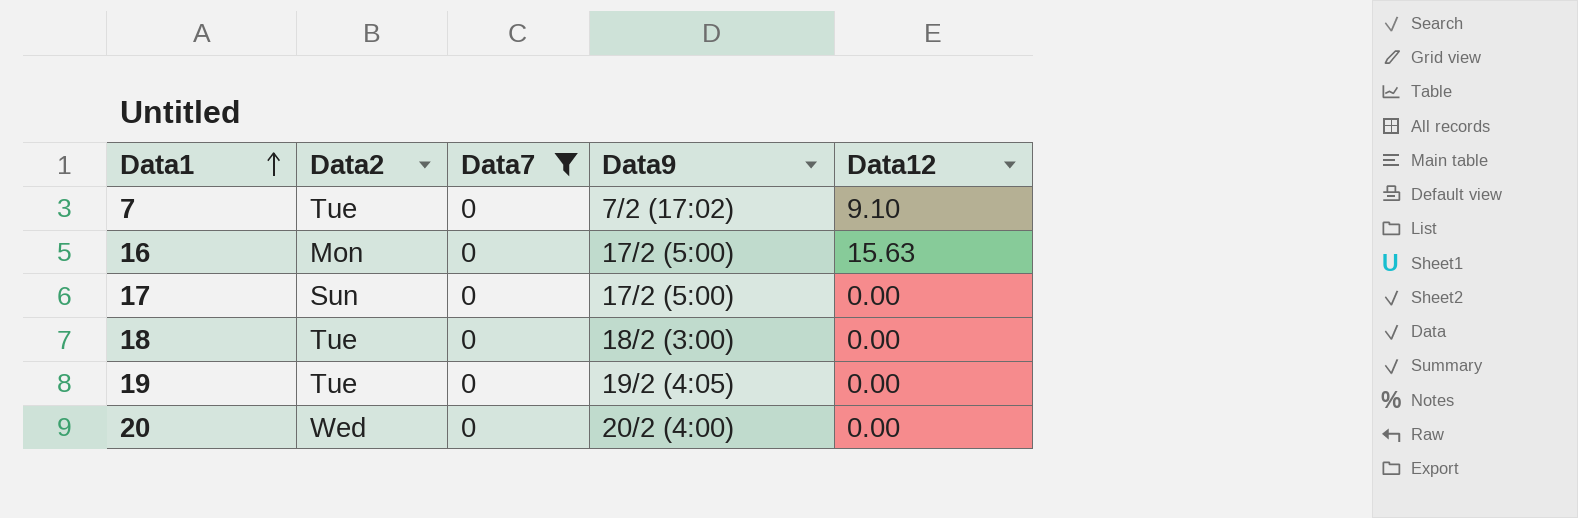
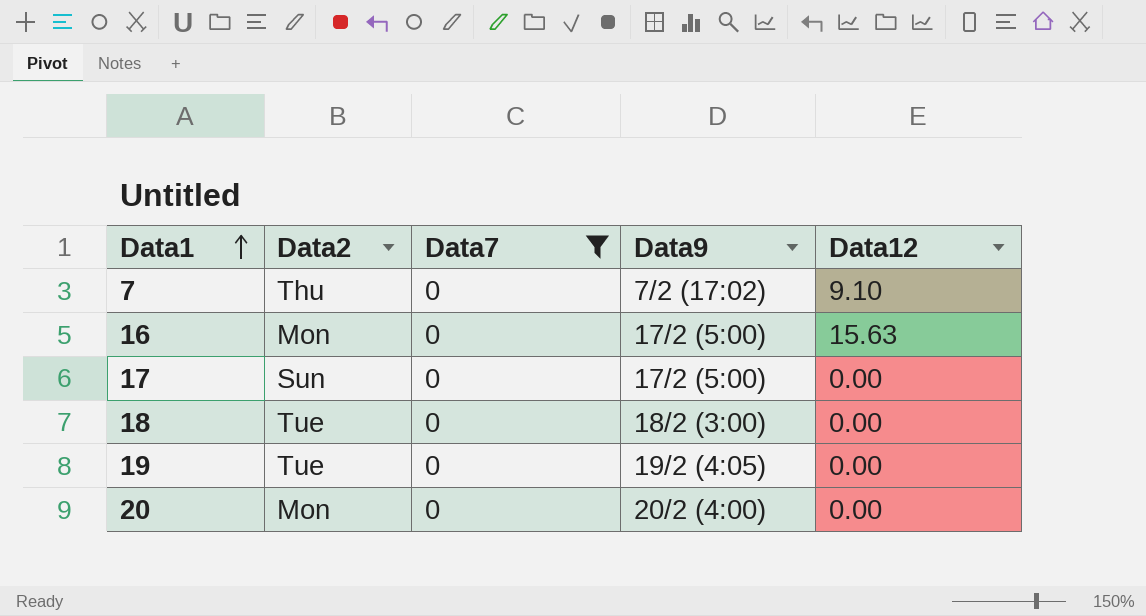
7 | Data2: Tue -> Thu
20 | Data2: Wed -> Mon

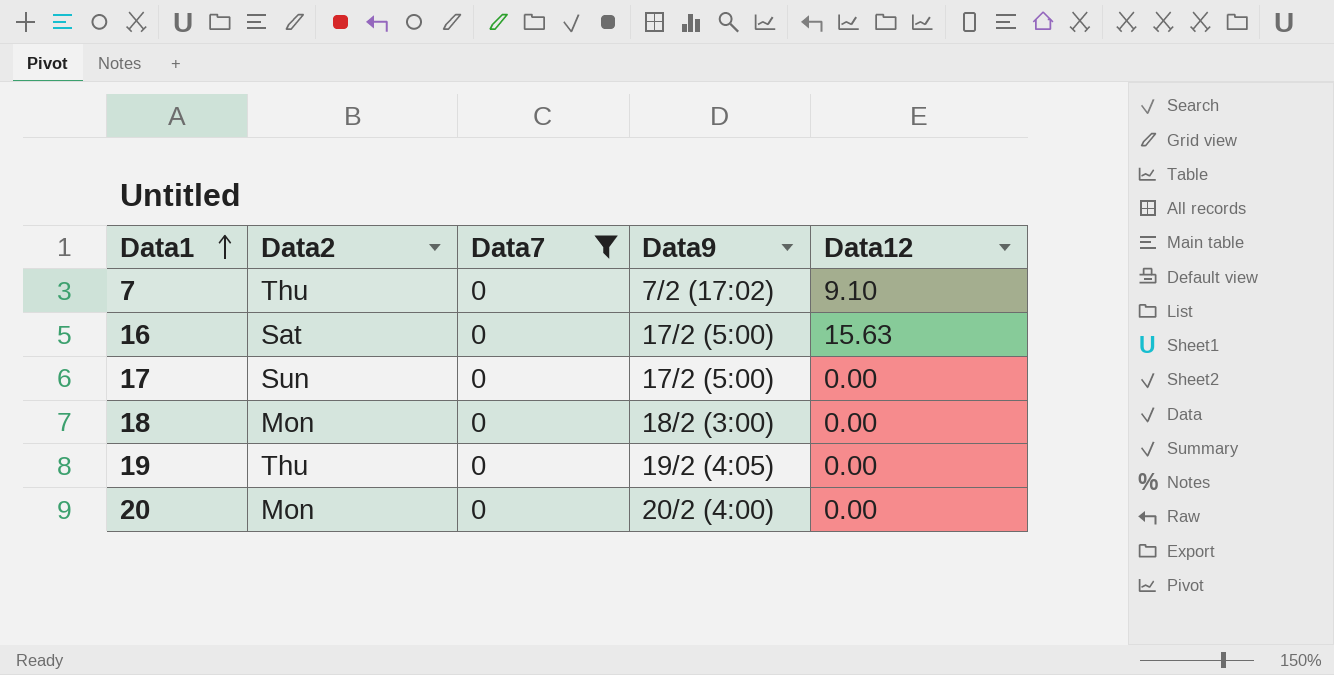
16 | Data2: Mon -> Sat
18 | Data2: Tue -> Mon
19 | Data2: Tue -> Thu

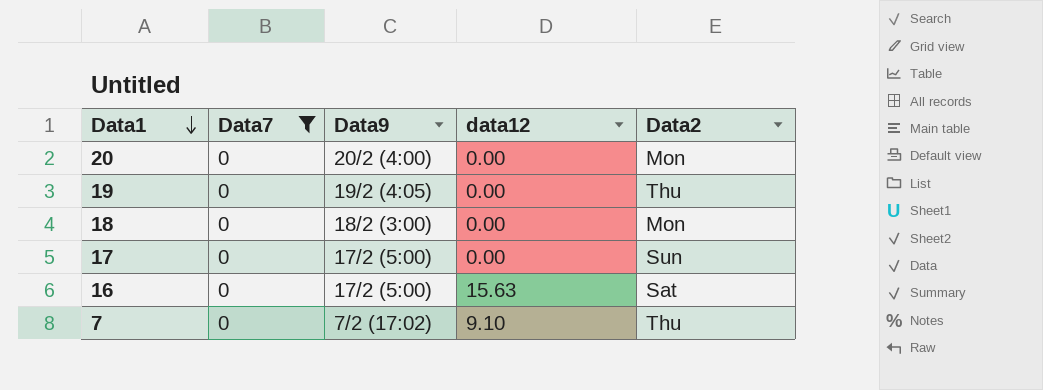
row order: Data1 ascending -> Data1 descending
column name: Data12 -> data12
column Data2 | position: 2 -> 5

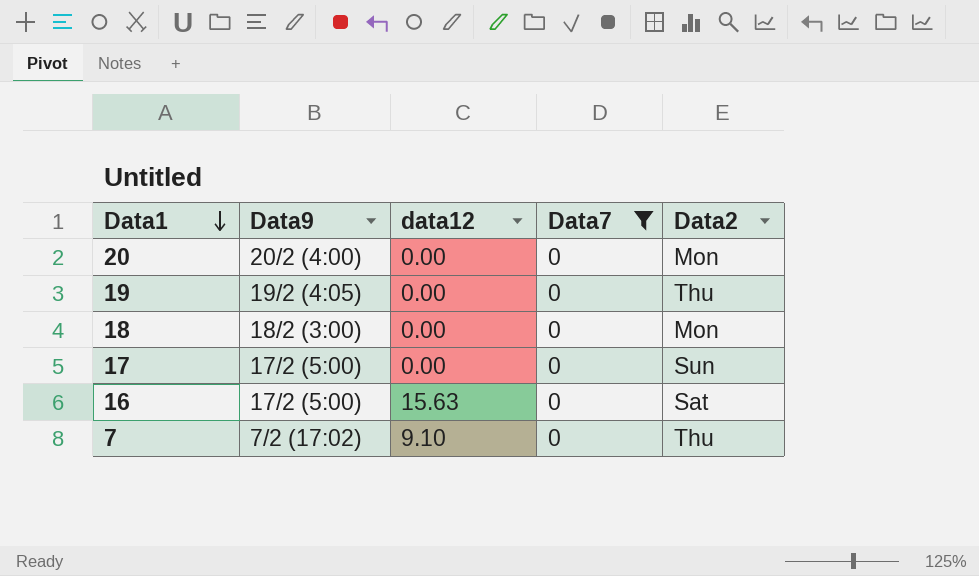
column Data7 | position: 2 -> 4

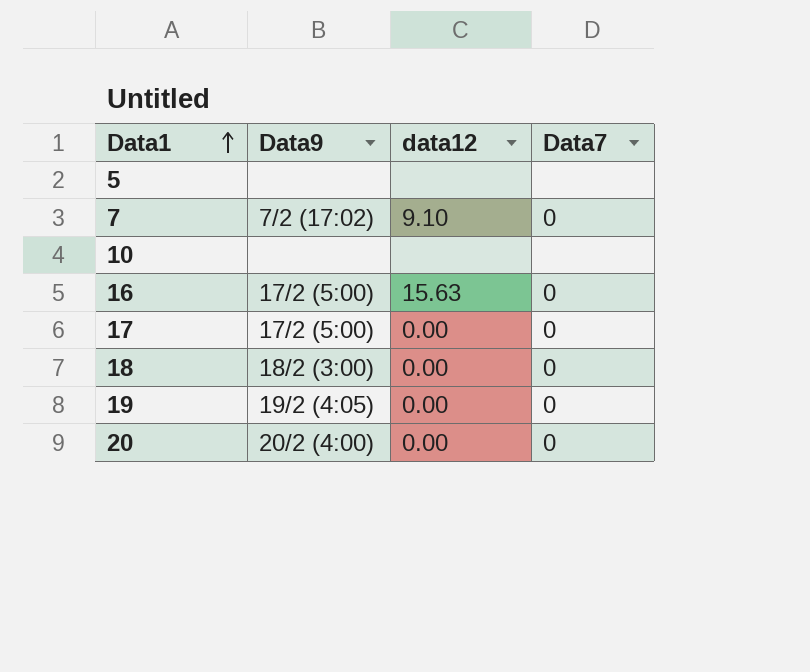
filter: Data7 = 0 -> none
row order: Data1 descending -> Data1 ascending
column Data2 | position: 5 -> none

